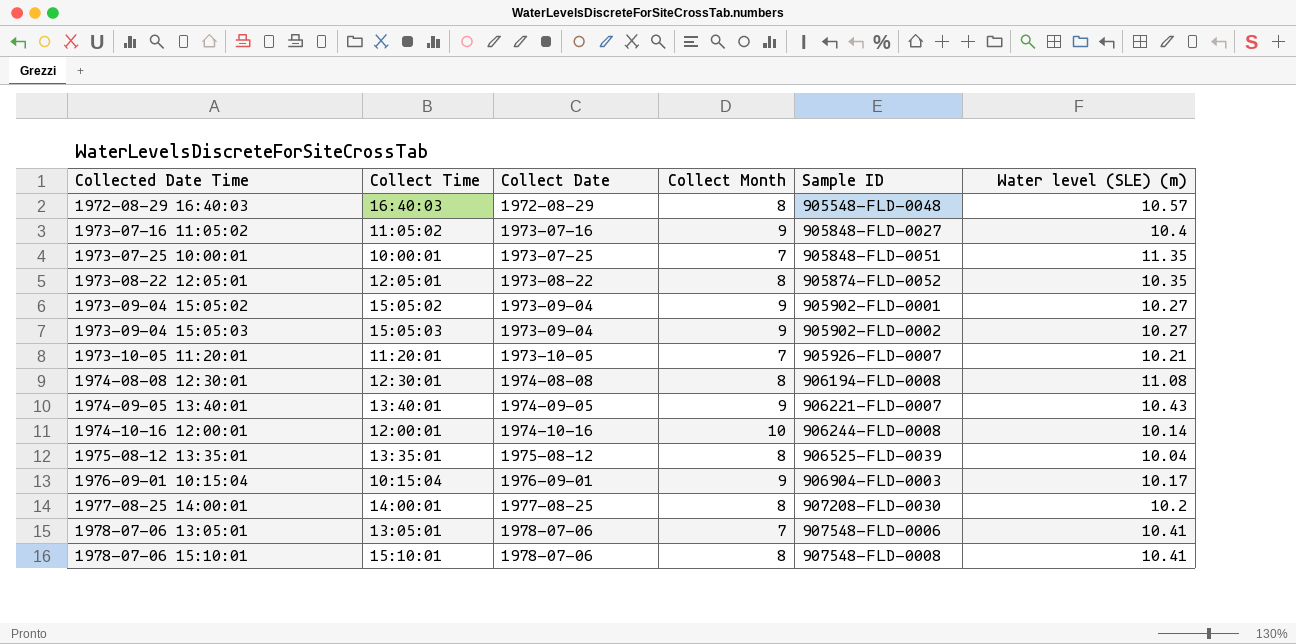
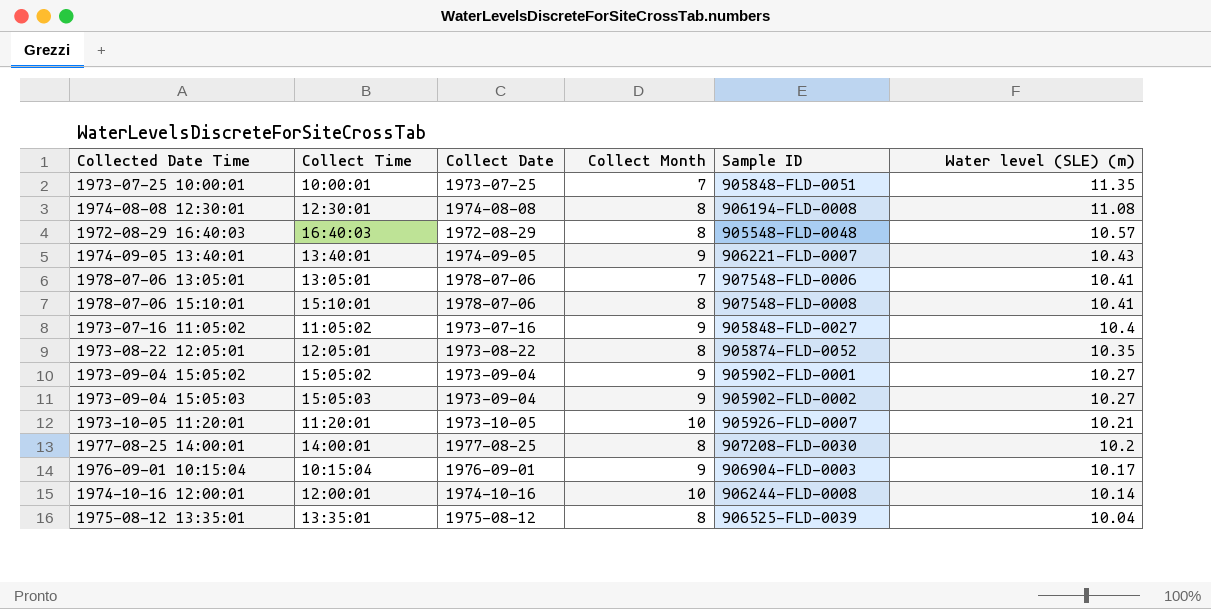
row order: Collected Date Time ascending -> Water level (SLE) (m) descending
1973-10-05 11:20:01 | Collect Month: 7 -> 10

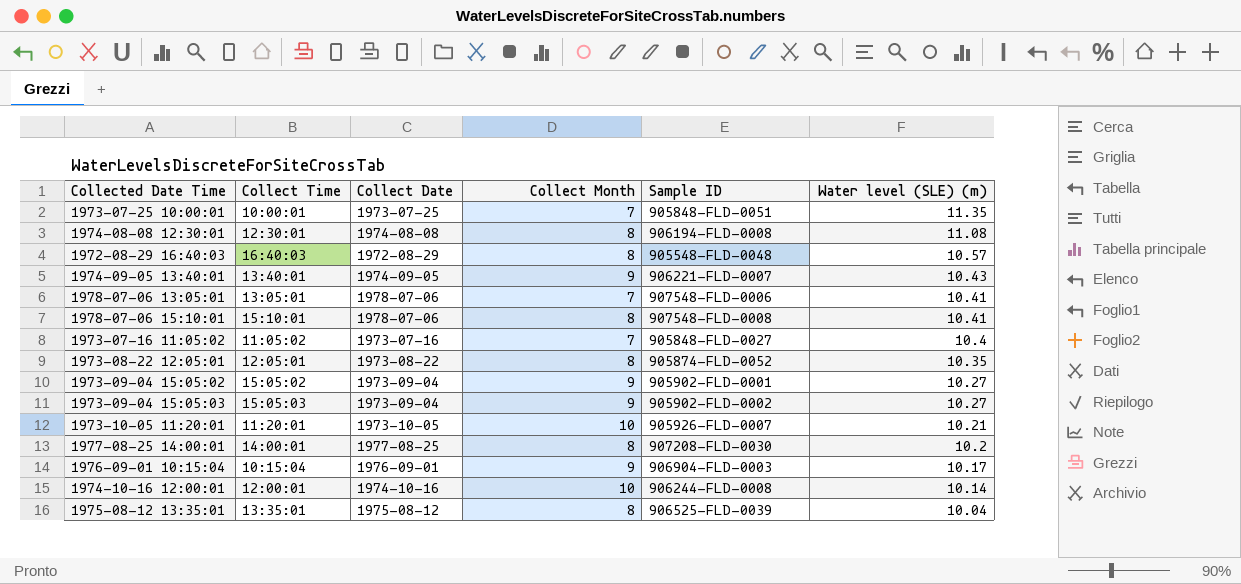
1973-07-16 11:05:02 | Collect Month: 9 -> 7

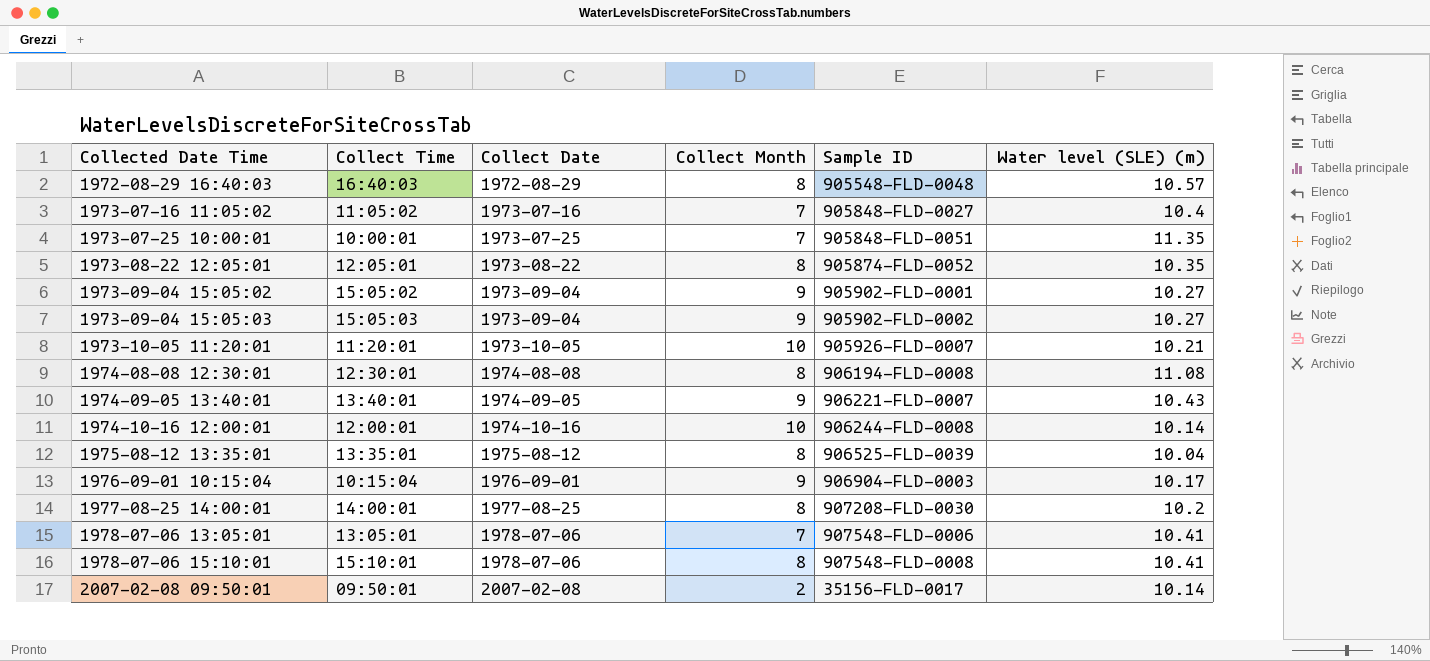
row order: Water level (SLE) (m) descending -> Collected Date Time ascending
row 2007-02-08 09:50:01: none -> 09:50:01 | 2007-02-08 | 2 | 35156-FLD-0017 | 10.14

